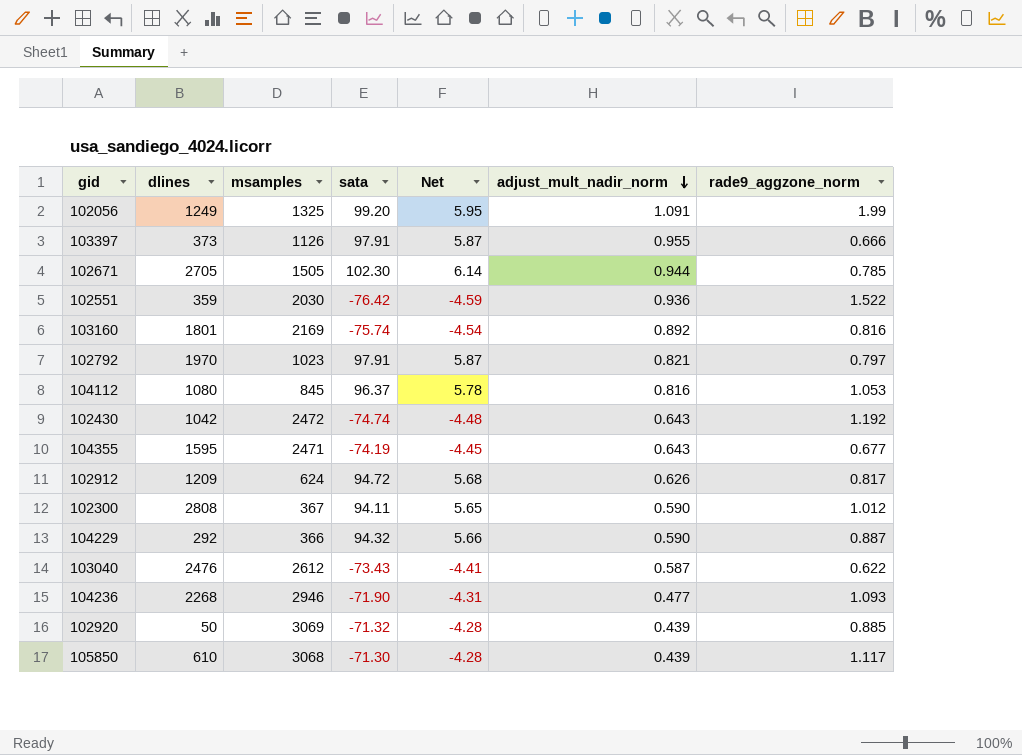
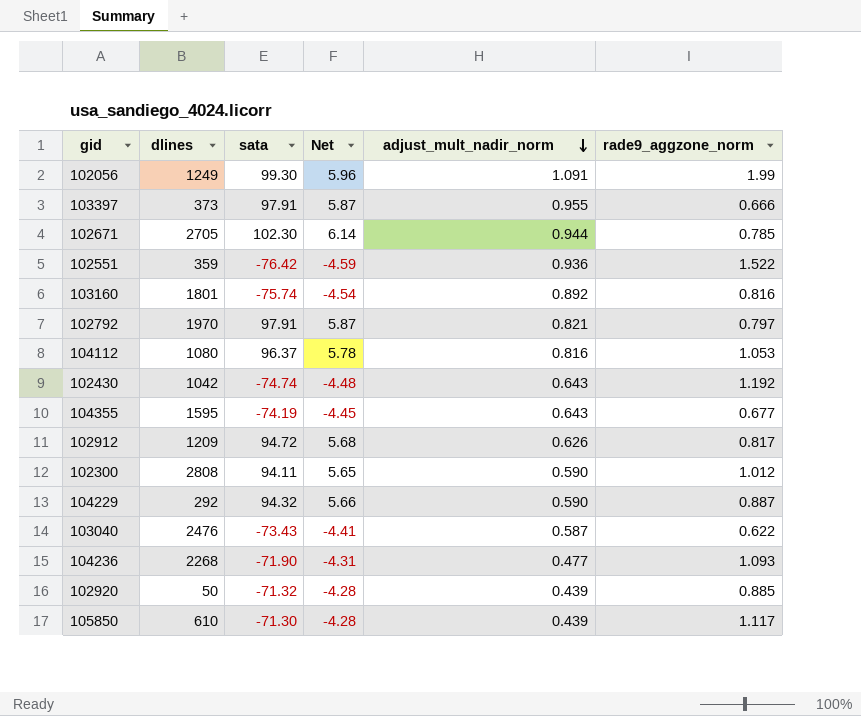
column msamples | position: 3 -> none
102056 | sata: 99.20 -> 99.30
102056 | Net: 5.95 -> 5.96

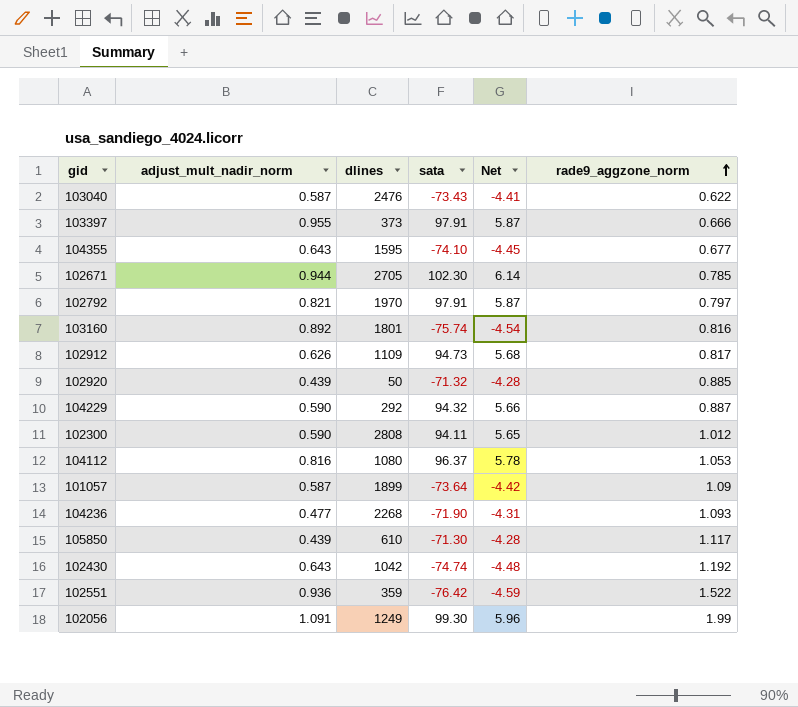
row order: adjust_mult_nadir_norm descending -> rade9_aggzone_norm ascending
column adjust_mult_nadir_norm | position: 5 -> 2
104355 | sata: -74.19 -> -74.10
102912 | dlines: 1209 -> 1109
102912 | sata: 94.72 -> 94.73
row 101057: none -> 0.587 | 1899 | -73.64 | -4.42 | 1.09

